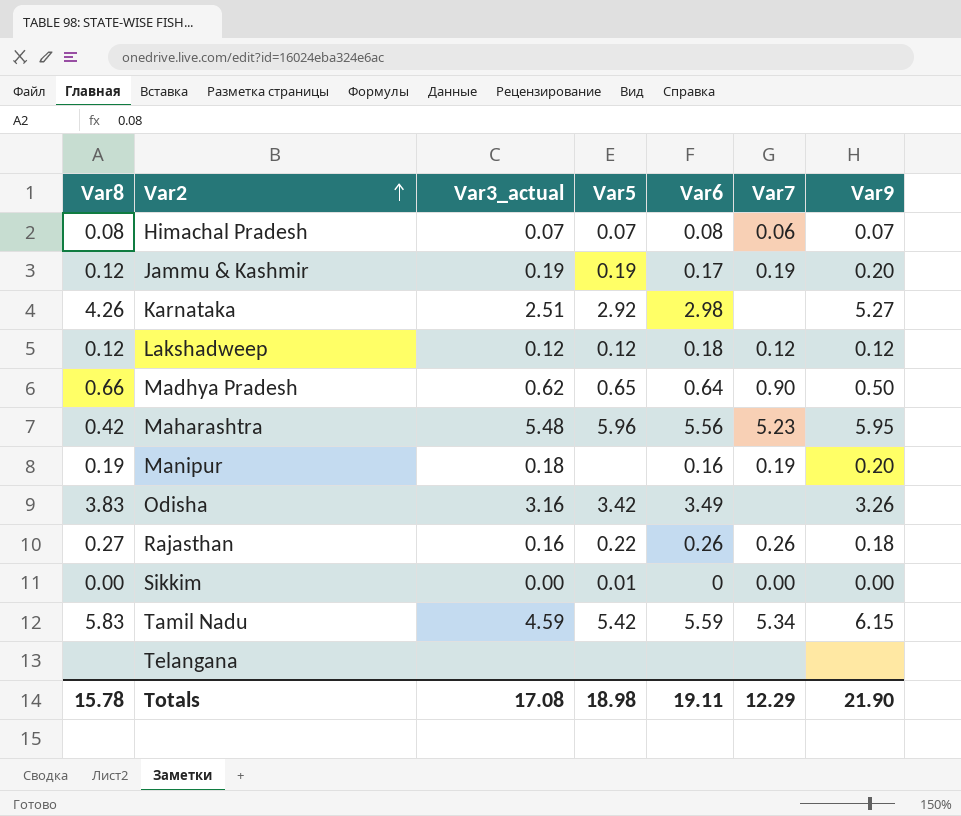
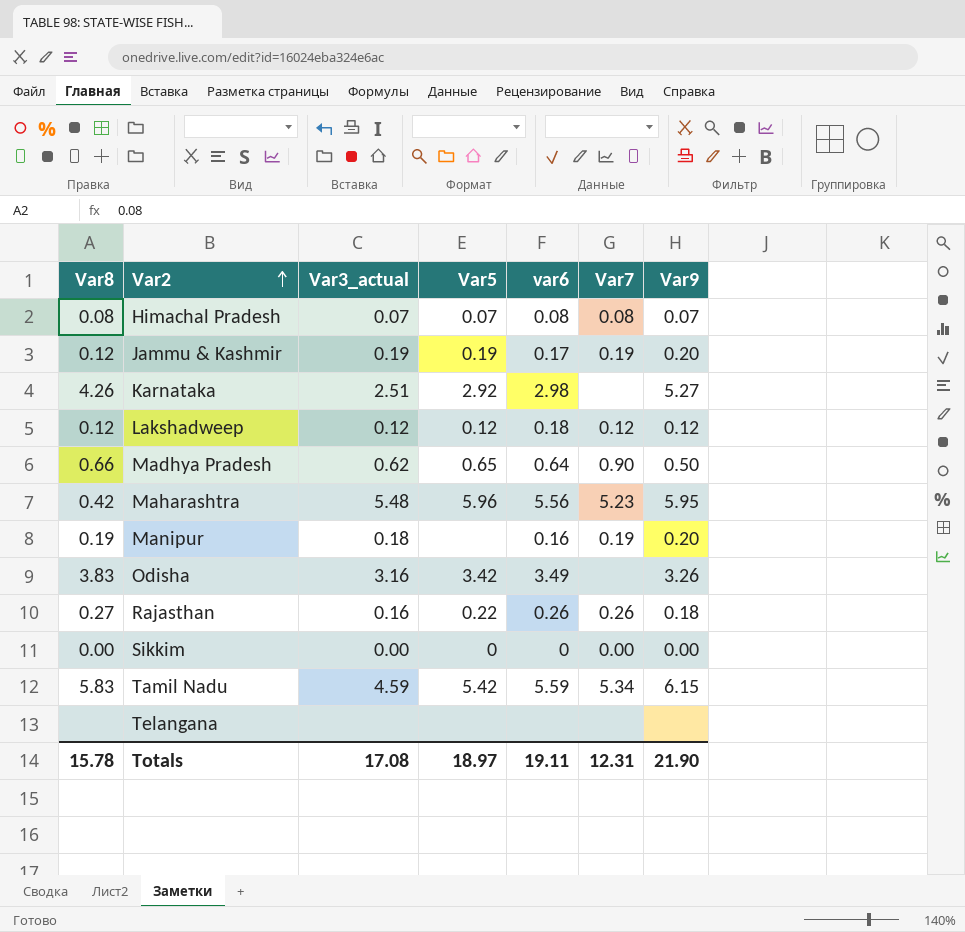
column name: Var6 -> var6
Himachal Pradesh | Var7: 0.06 -> 0.08
Sikkim | Var5: 0.01 -> 0
Totals | Var5: 18.98 -> 18.97
Totals | Var7: 12.29 -> 12.31

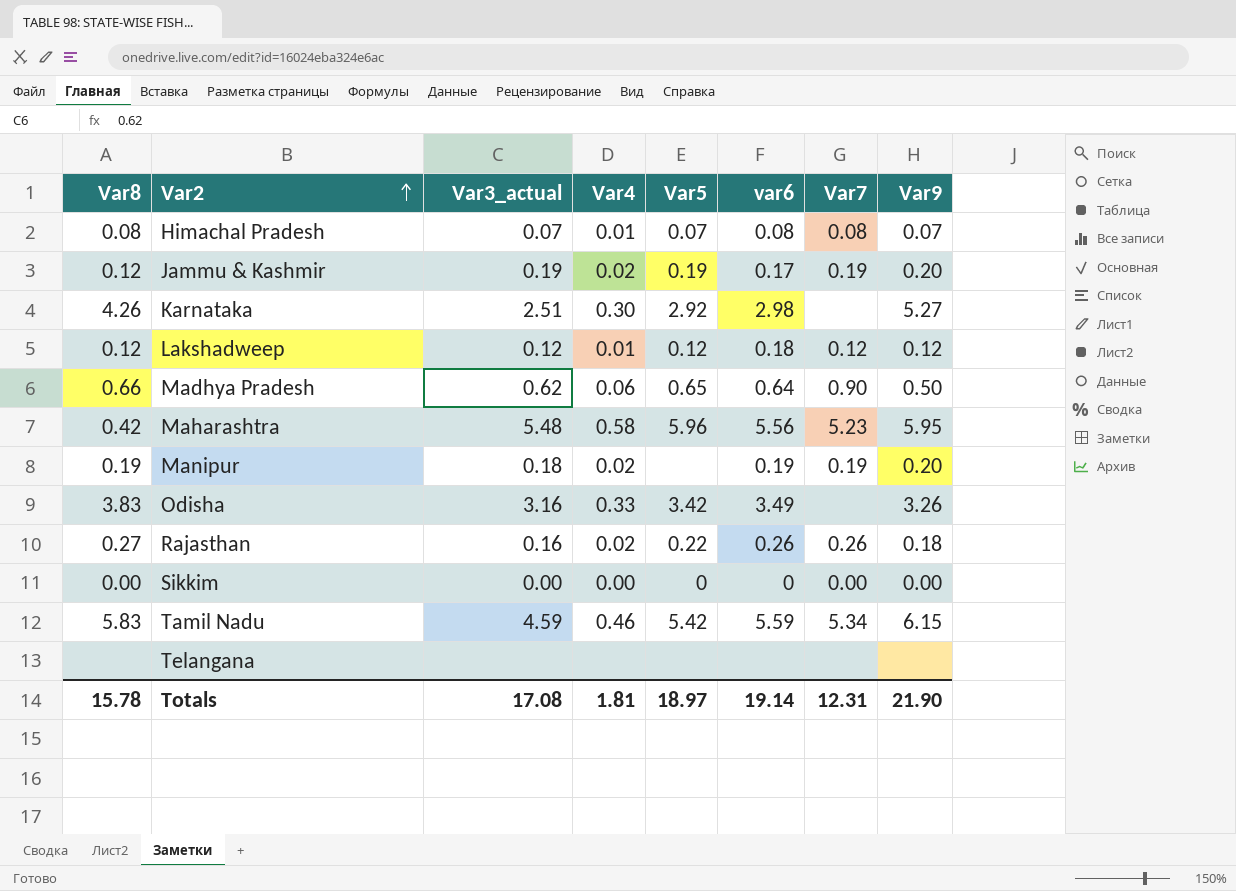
column Var4 | position: none -> 4
Manipur | var6: 0.16 -> 0.19
Totals | var6: 19.11 -> 19.14

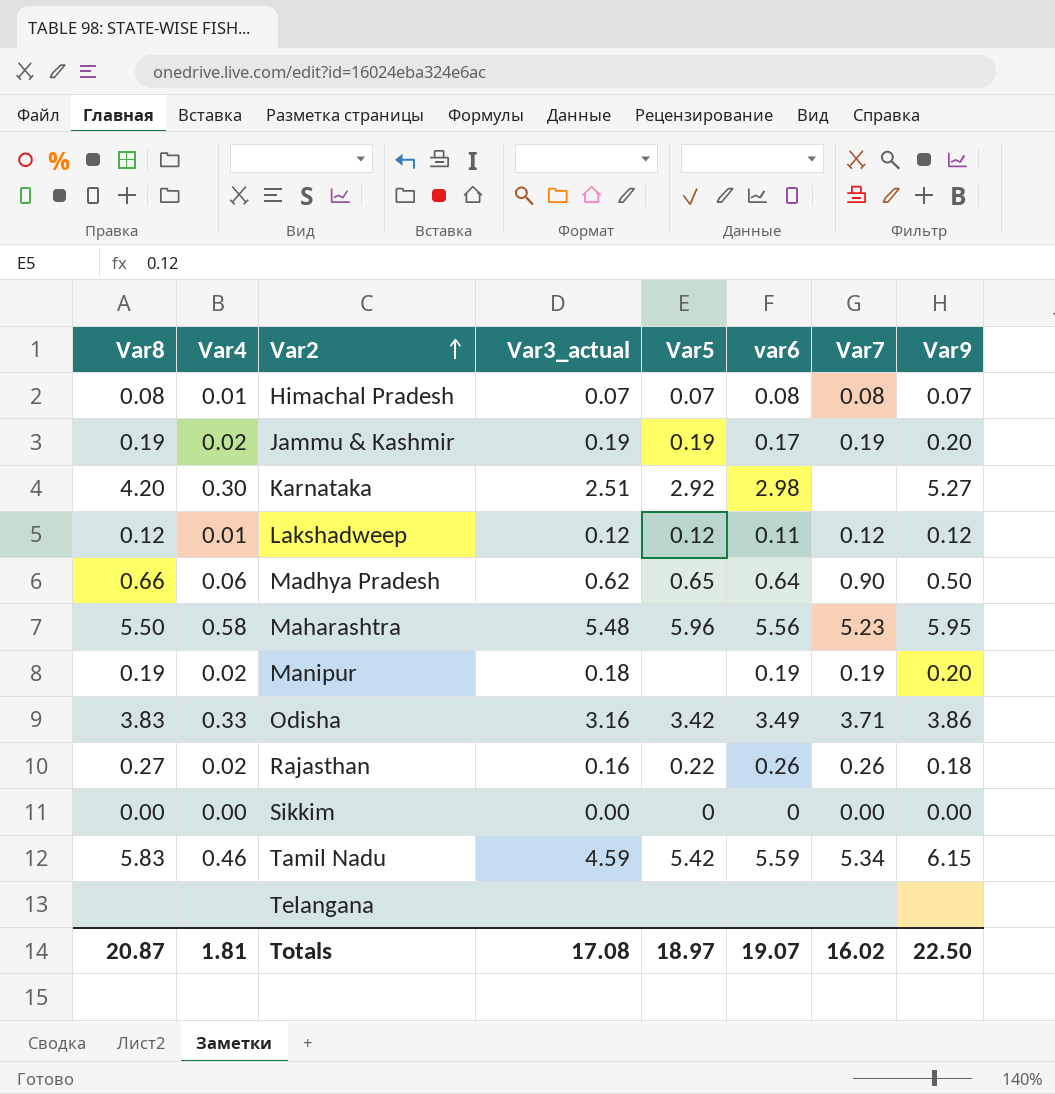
column Var4 | position: 4 -> 2
Jammu & Kashmir | Var8: 0.12 -> 0.19
Karnataka | Var8: 4.26 -> 4.20
Lakshadweep | var6: 0.18 -> 0.11
Maharashtra | Var8: 0.42 -> 5.50
Odisha | Var7: none -> 3.71
Odisha | Var9: 3.26 -> 3.86
Totals | Var8: 15.78 -> 20.87
Totals | var6: 19.14 -> 19.07
Totals | Var7: 12.31 -> 16.02
Totals | Var9: 21.90 -> 22.50

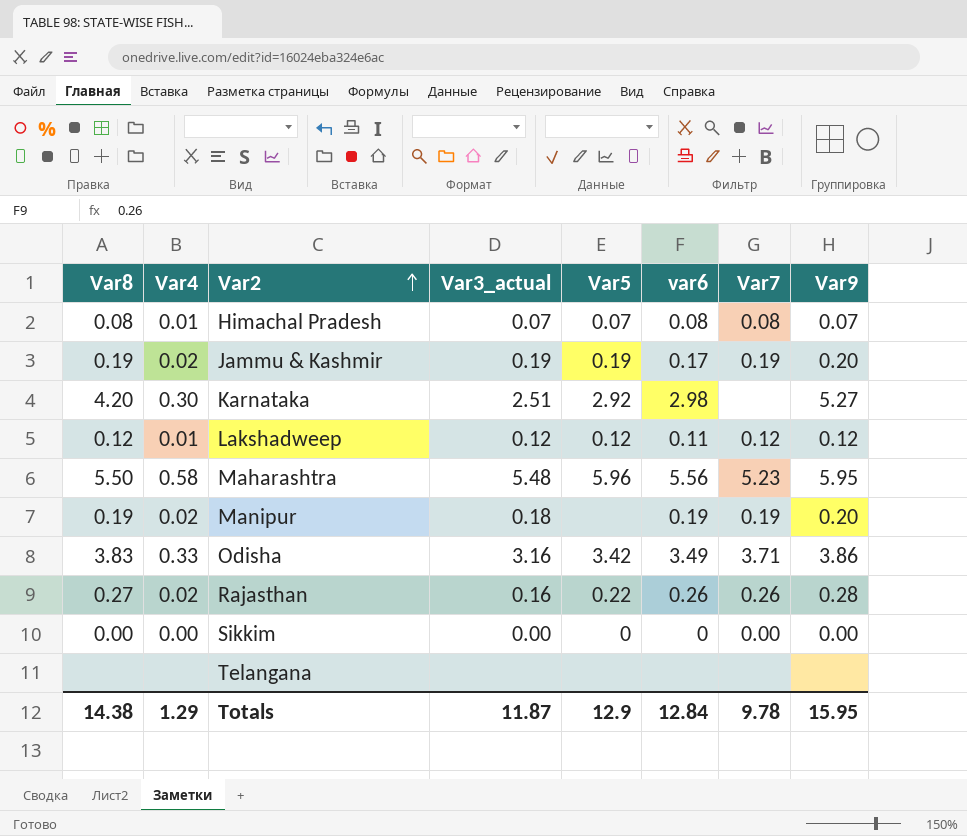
row Madhya Pradesh: 0.66 | 0.06 | 0.62 | 0.65 | 0.64 | 0.90 | 0.50 -> none
row Tamil Nadu: 5.83 | 0.46 | 4.59 | 5.42 | 5.59 | 5.34 | 6.15 -> none
Rajasthan | Var9: 0.18 -> 0.28
Totals | Var8: 20.87 -> 14.38
Totals | Var4: 1.81 -> 1.29
Totals | Var3_actual: 17.08 -> 11.87
Totals | Var5: 18.97 -> 12.9
Totals | var6: 19.07 -> 12.84
Totals | Var7: 16.02 -> 9.78
Totals | Var9: 22.50 -> 15.95

